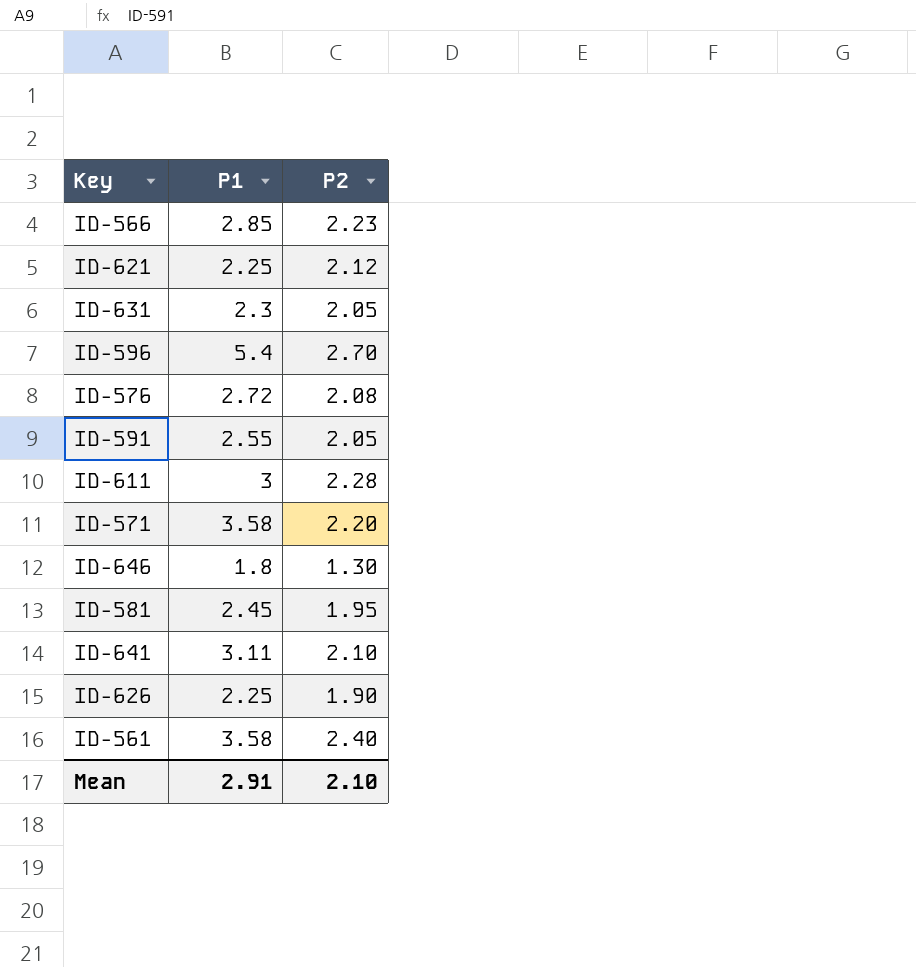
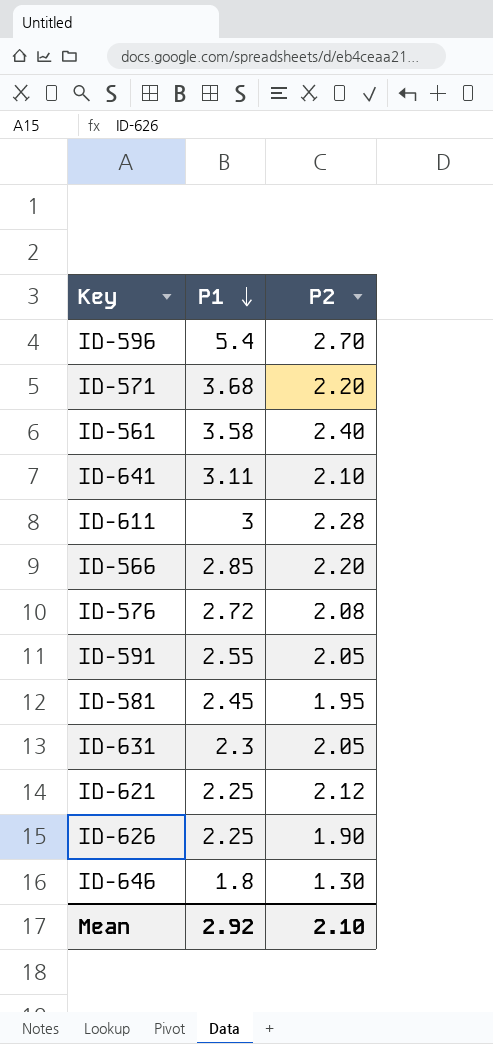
row order: none -> P1 descending
ID-571 | P1: 3.58 -> 3.68
ID-566 | P2: 2.23 -> 2.20
Mean | P1: 2.91 -> 2.92

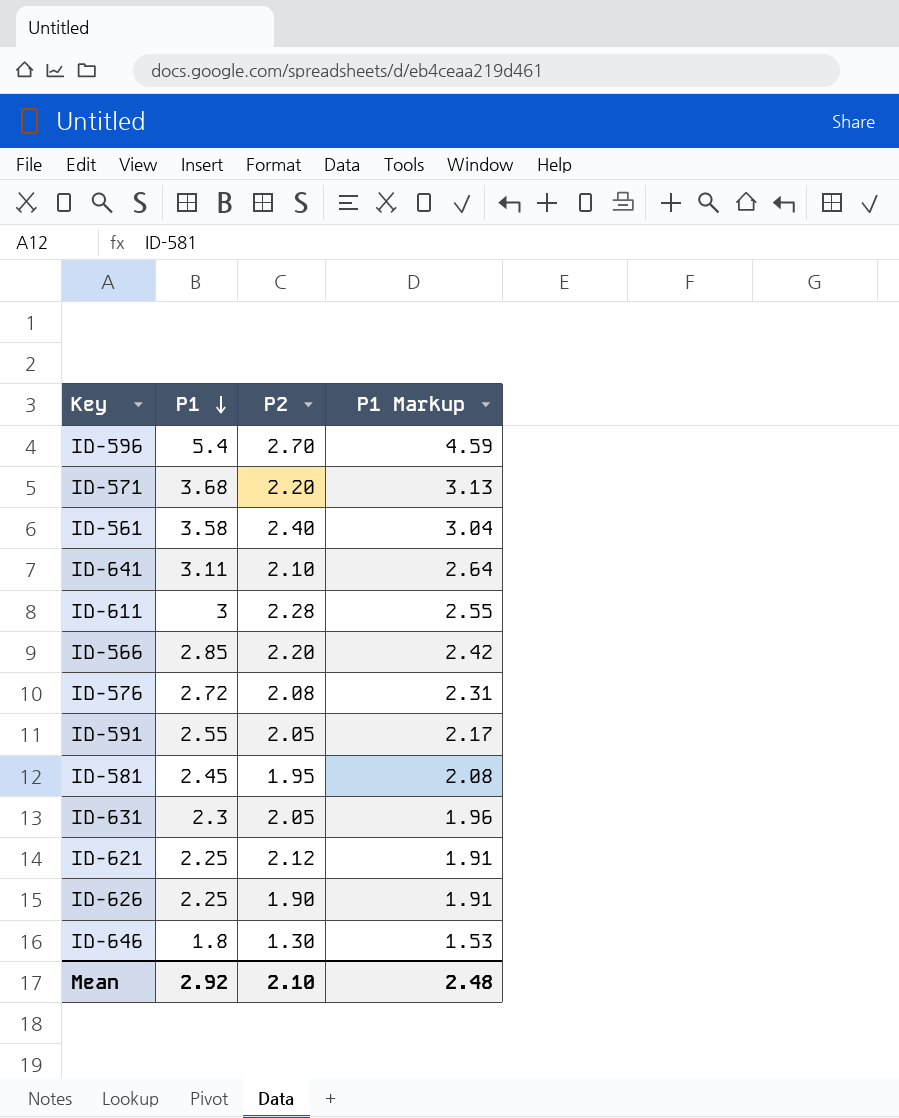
column P1 Markup | formula: none -> [P1] * 0.85

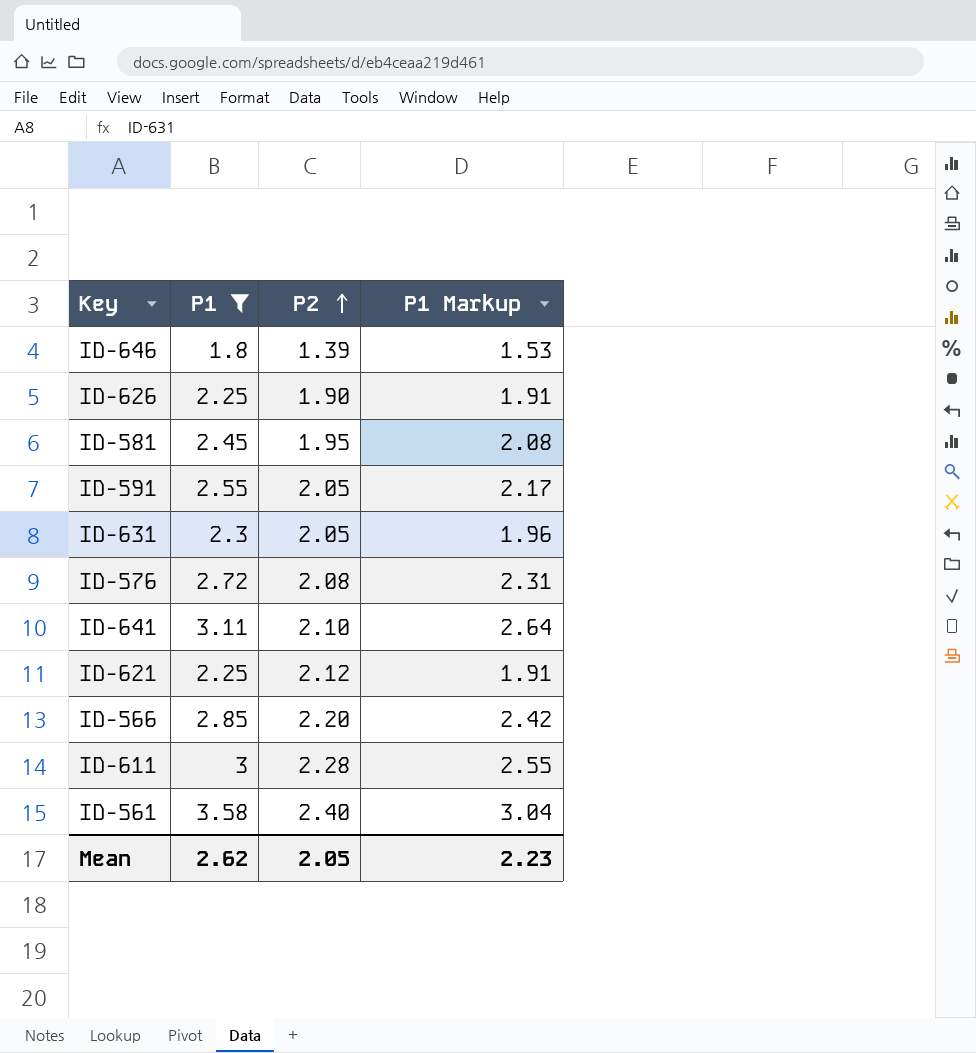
filter: none -> P1 <= 3.58
row order: P1 descending -> P2 ascending
ID-646 | P2: 1.30 -> 1.39
Mean | P1: 2.92 -> 2.62
Mean | P2: 2.10 -> 2.05
Mean | P1 Markup: 2.48 -> 2.23

